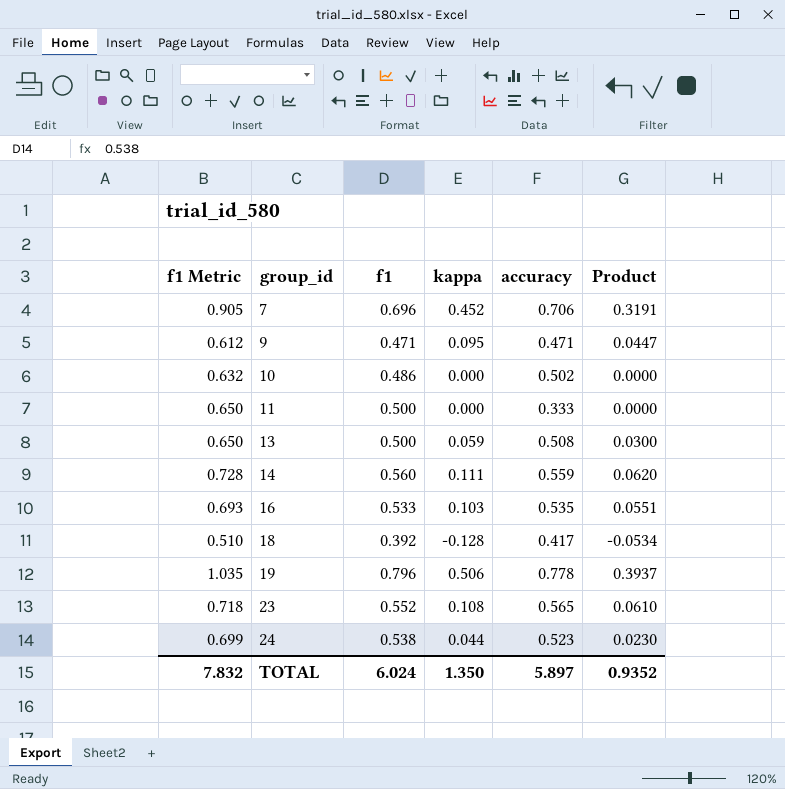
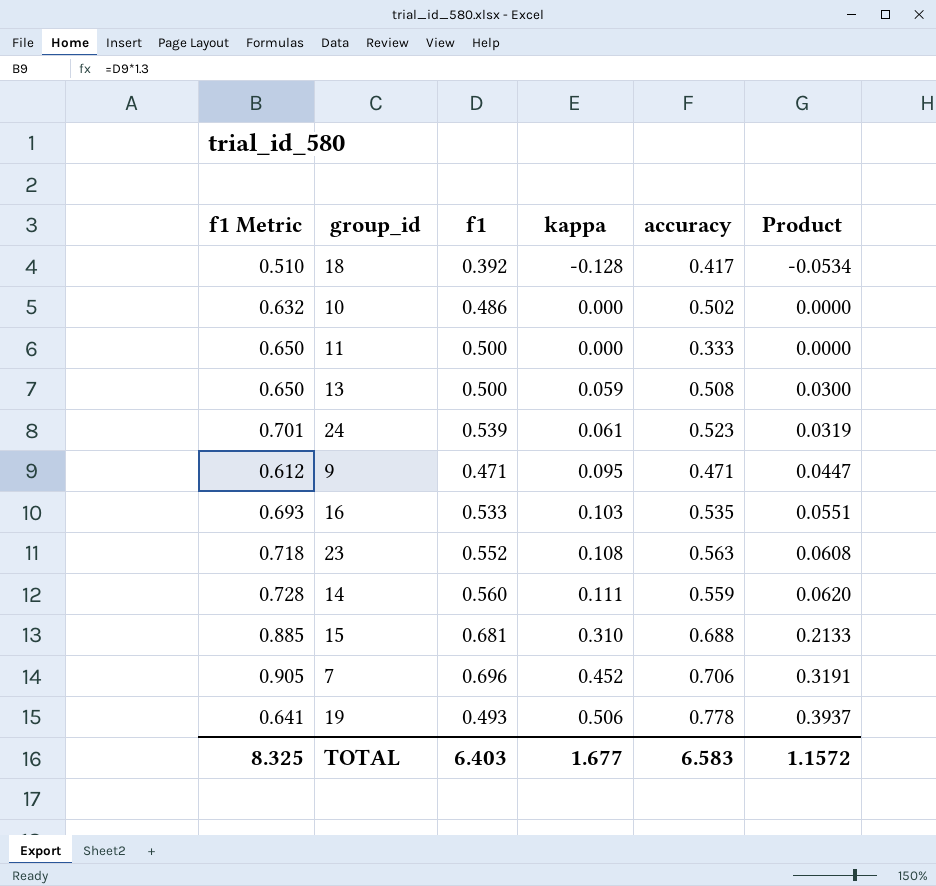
row order: group_id ascending -> kappa ascending
24 | f1 Metric: 0.699 -> 0.701
24 | f1: 0.538 -> 0.539
24 | kappa: 0.044 -> 0.061
24 | Product: 0.0230 -> 0.0319
23 | accuracy: 0.565 -> 0.563
23 | Product: 0.0610 -> 0.0608
row 15: none -> 0.885 | 0.681 | 0.310 | 0.688 | 0.2133
19 | f1 Metric: 1.035 -> 0.641
19 | f1: 0.796 -> 0.493
TOTAL | f1 Metric: 7.832 -> 8.325
TOTAL | f1: 6.024 -> 6.403
TOTAL | kappa: 1.350 -> 1.677
TOTAL | accuracy: 5.897 -> 6.583
TOTAL | Product: 0.9352 -> 1.1572

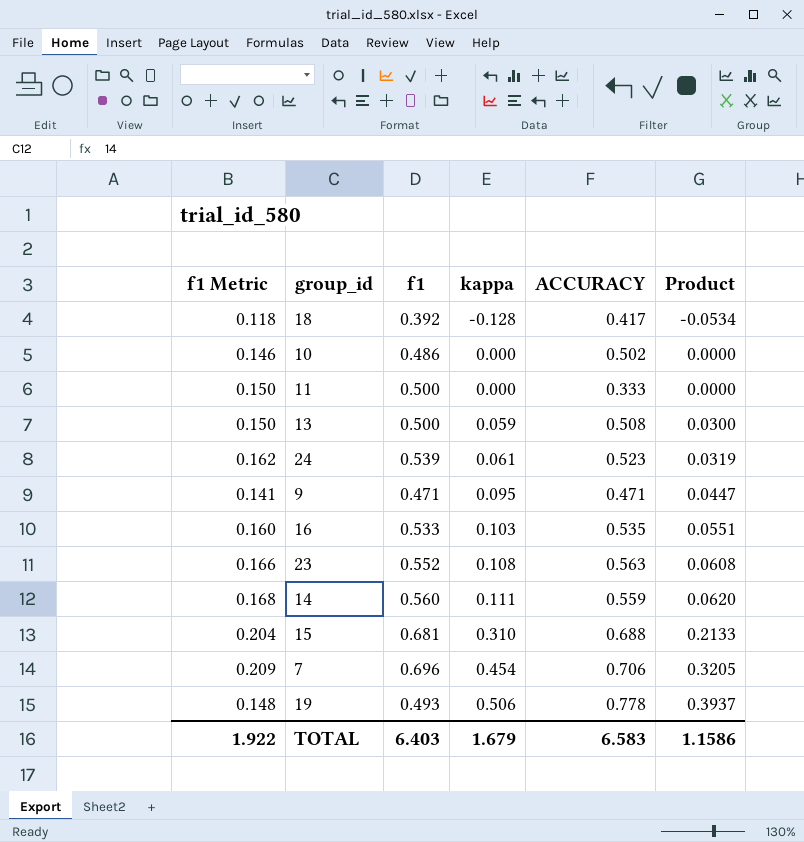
column f1 Metric | formula: [f1] * 1.3 -> [f1] * 0.3
column name: accuracy -> ACCURACY
7 | kappa: 0.452 -> 0.454
7 | Product: 0.3191 -> 0.3205
TOTAL | f1 Metric: 8.325 -> 1.922
TOTAL | kappa: 1.677 -> 1.679
TOTAL | Product: 1.1572 -> 1.1586

